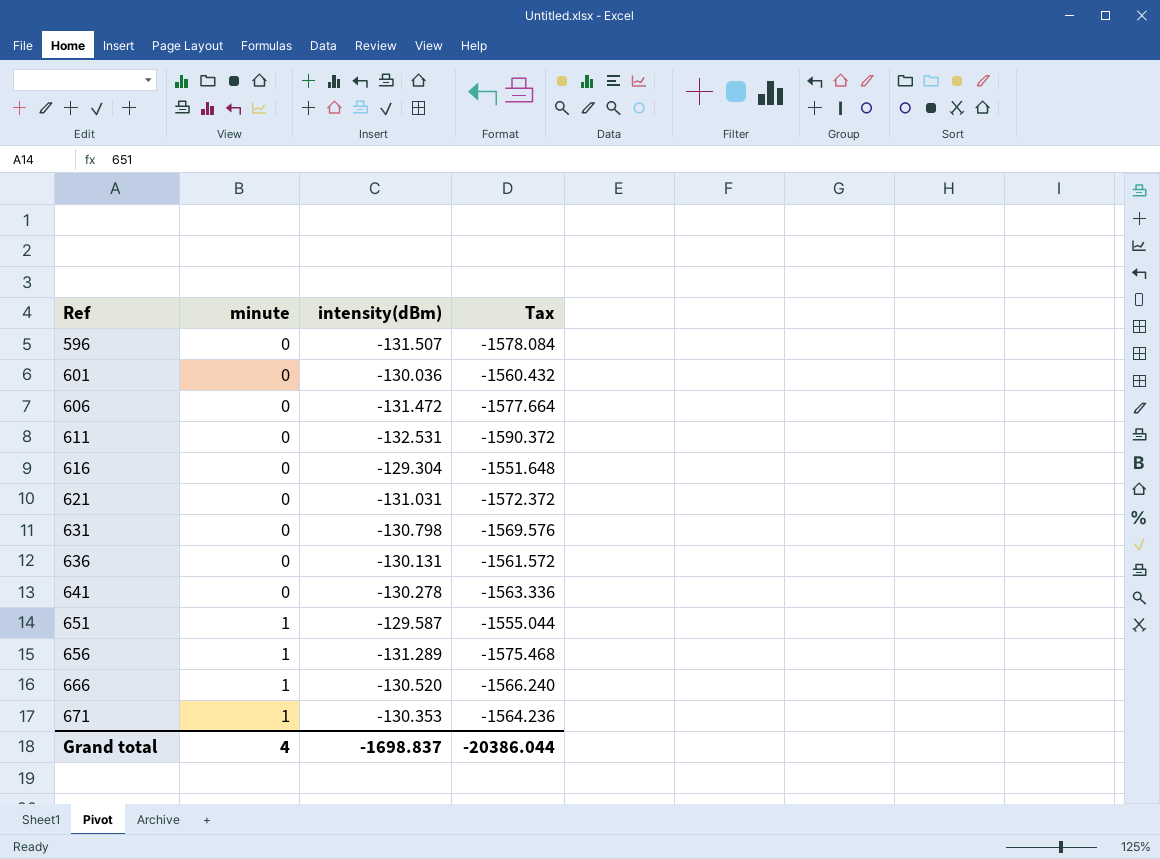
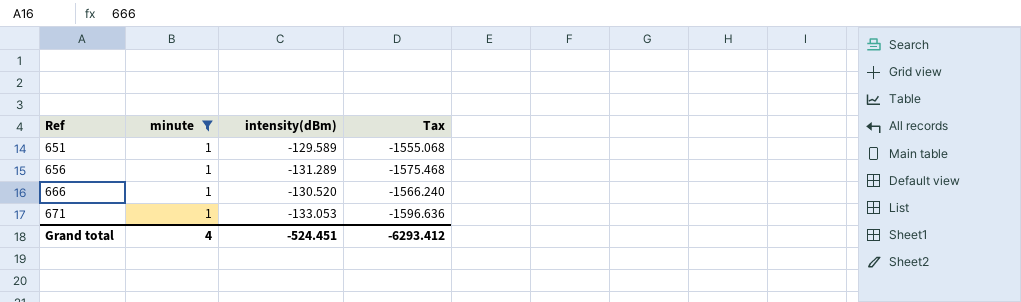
filter: none -> minute = 1
651 | intensity(dBm): -129.587 -> -129.589
651 | Tax: -1555.044 -> -1555.068
671 | intensity(dBm): -130.353 -> -133.053
671 | Tax: -1564.236 -> -1596.636
Grand total | intensity(dBm): -1698.837 -> -524.451
Grand total | Tax: -20386.044 -> -6293.412

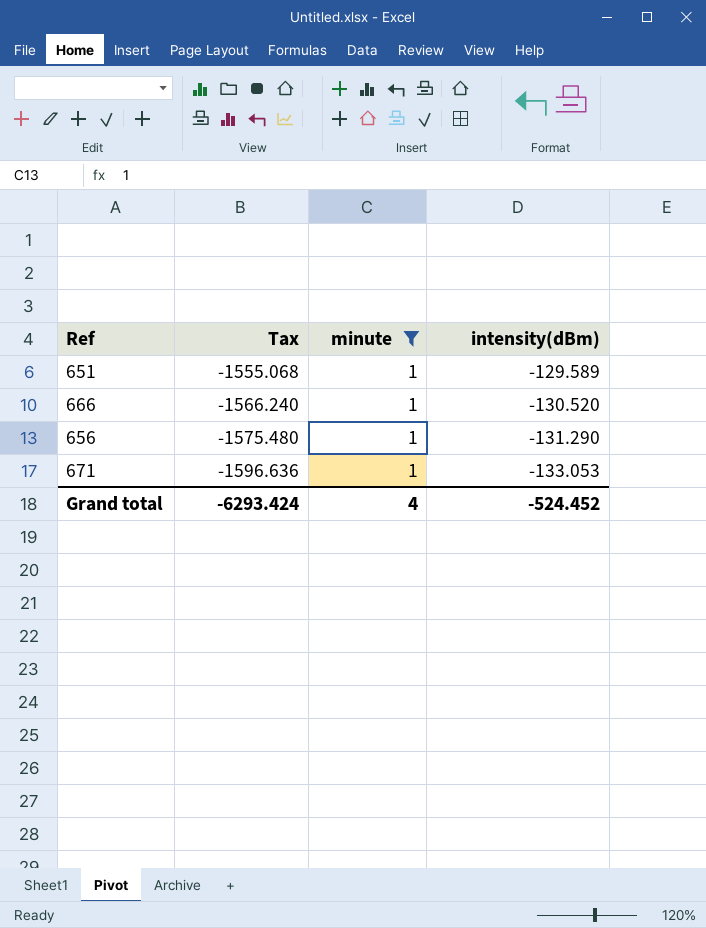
row order: Ref ascending -> Tax descending
column Tax | position: 4 -> 2
656 | Tax: -1575.468 -> -1575.480
656 | intensity(dBm): -131.289 -> -131.290
Grand total | Tax: -6293.412 -> -6293.424
Grand total | intensity(dBm): -524.451 -> -524.452

